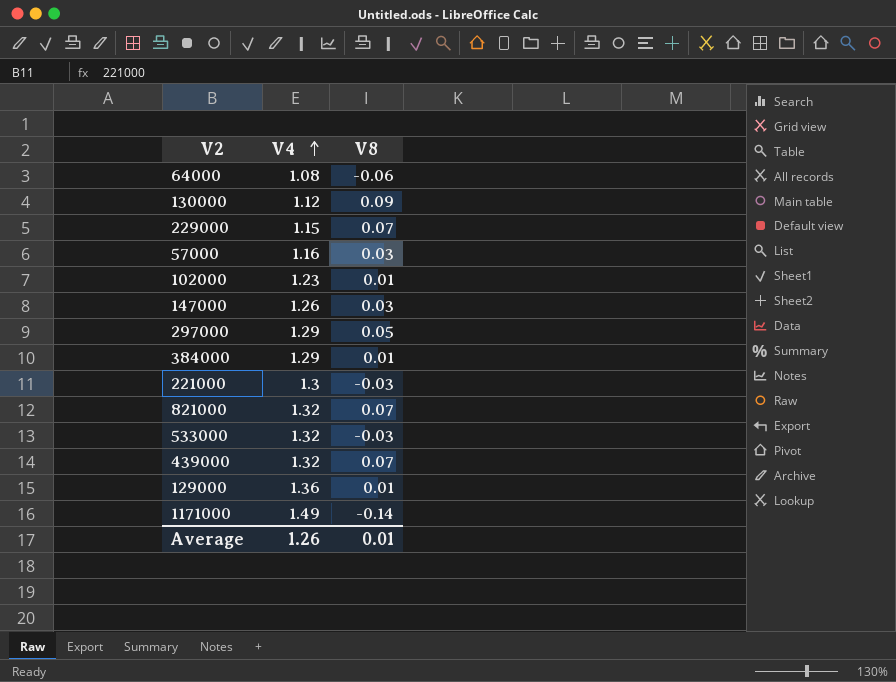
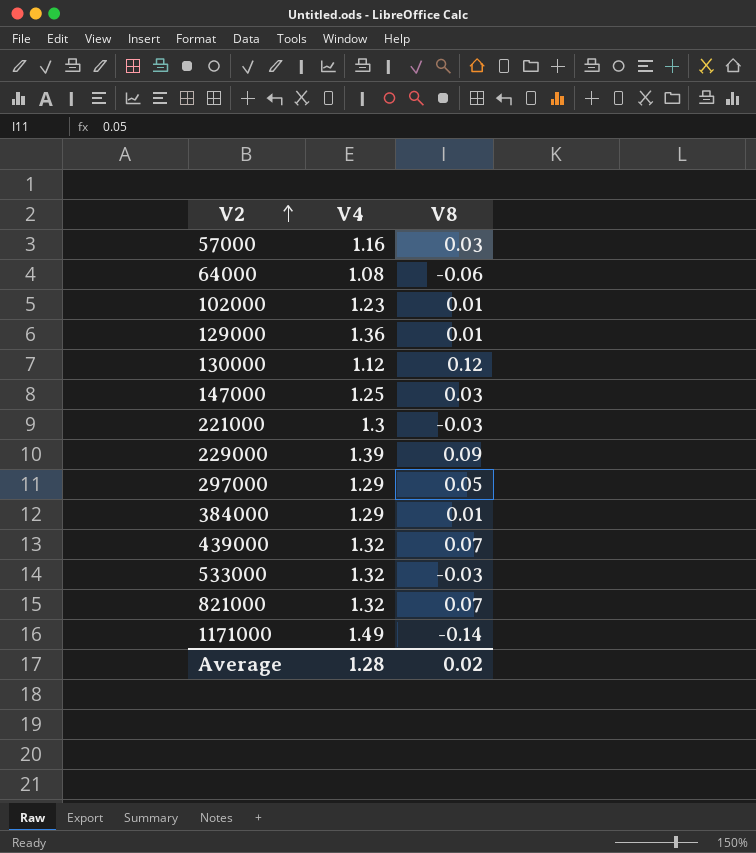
row order: V4 ascending -> V2 ascending
130000 | V8: 0.09 -> 0.12
147000 | V4: 1.26 -> 1.25
229000 | V4: 1.15 -> 1.39
229000 | V8: 0.07 -> 0.09
Average | V4: 1.26 -> 1.28
Average | V8: 0.01 -> 0.02

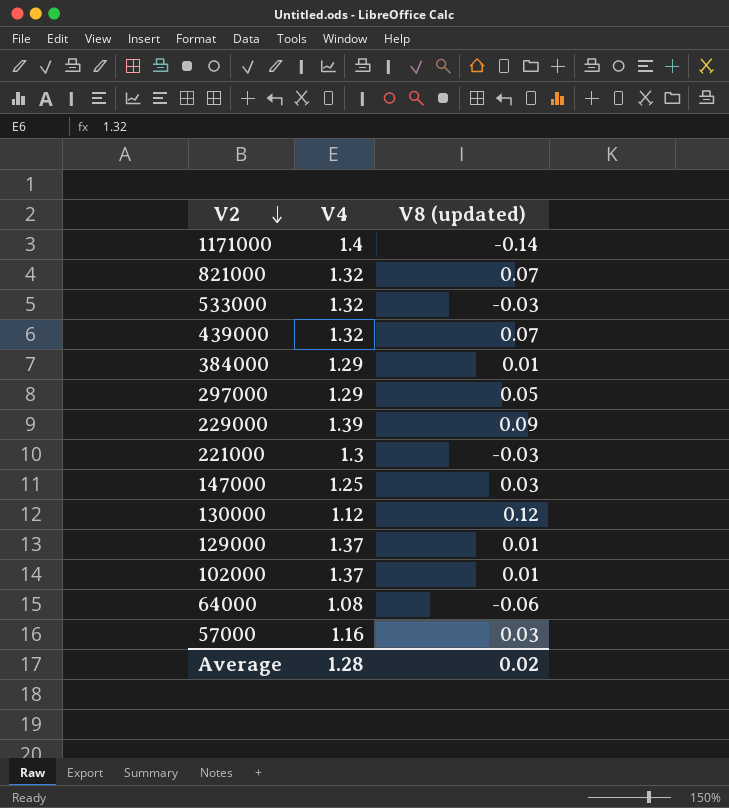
row order: V2 ascending -> V2 descending
column name: V8 -> V8 (updated)
1171000 | V4: 1.49 -> 1.4
129000 | V4: 1.36 -> 1.37
102000 | V4: 1.23 -> 1.37

